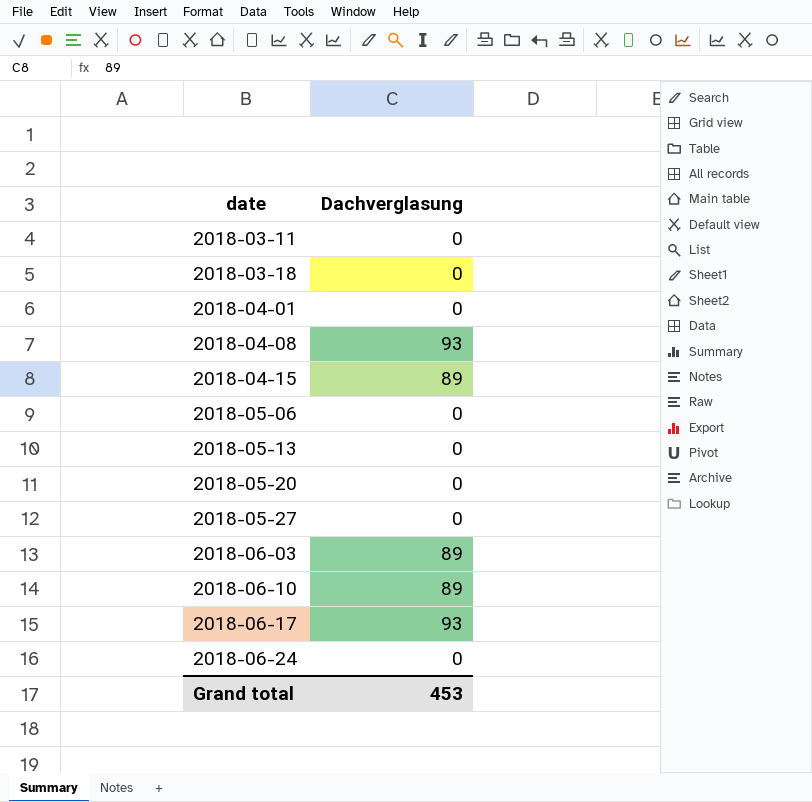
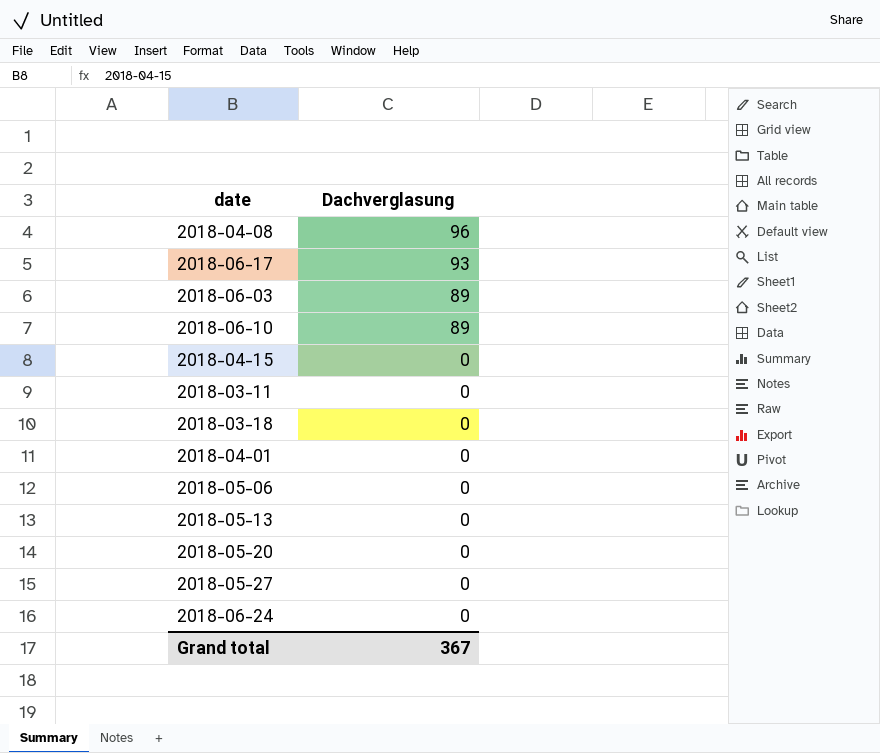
row order: date ascending -> Dachverglasung descending
2018-04-08 | Dachverglasung: 93 -> 96
2018-04-15 | Dachverglasung: 89 -> 0
Grand total | Dachverglasung: 453 -> 367

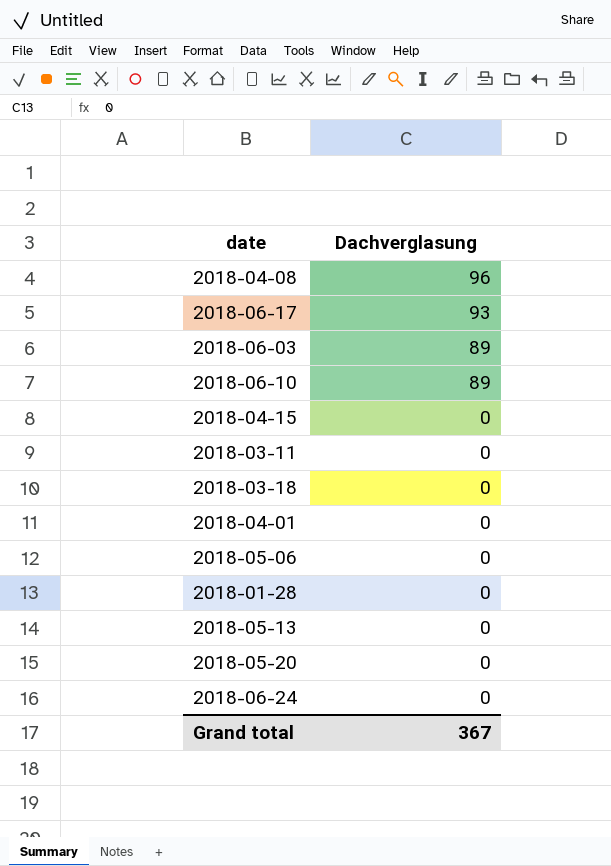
row 2018-05-27: 0 -> none
row 2018-01-28: none -> 0

